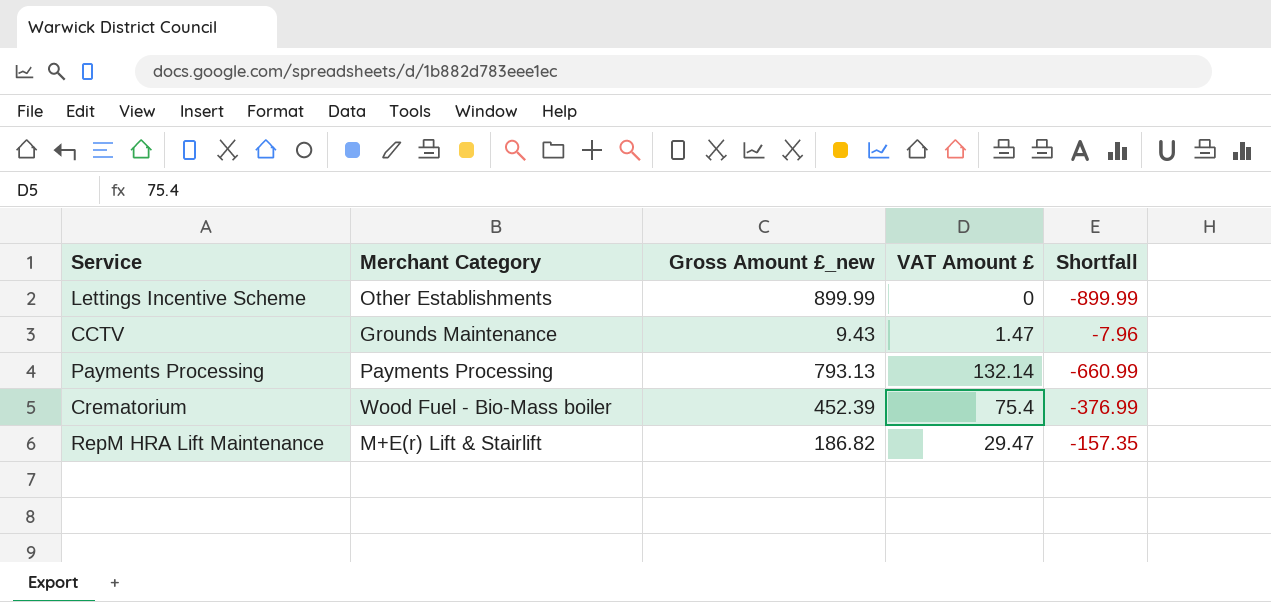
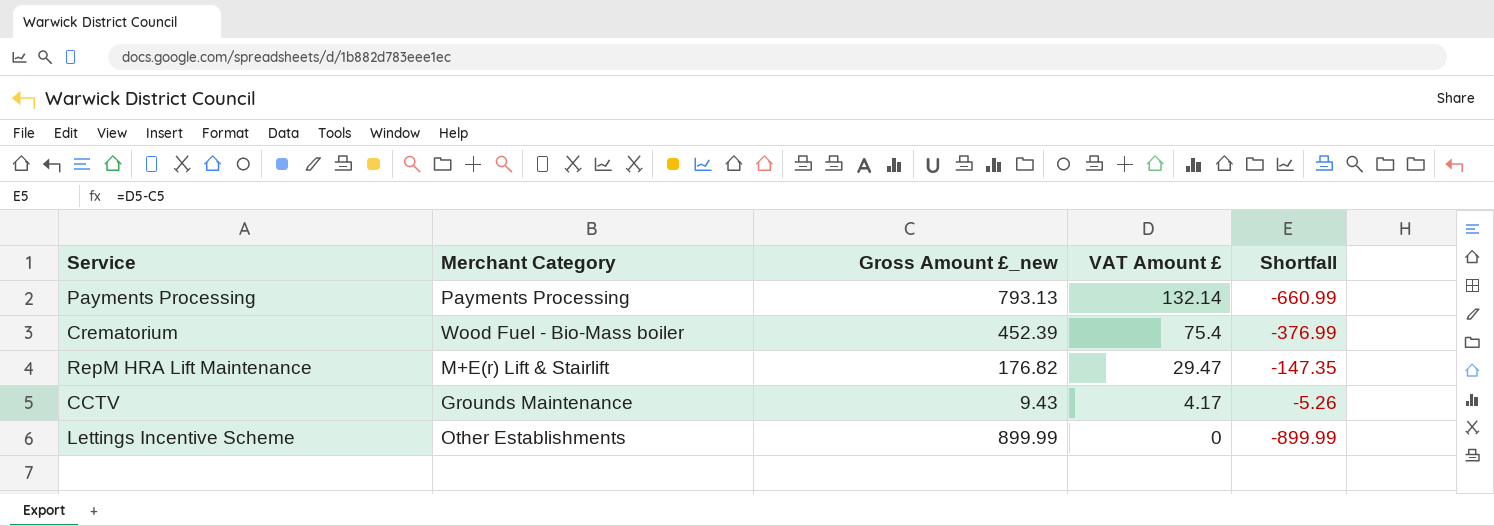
row order: none -> VAT Amount £ descending
RepM HRA Lift Maintenance | Gross Amount £_new: 186.82 -> 176.82
RepM HRA Lift Maintenance | Shortfall: -157.35 -> -147.35
CCTV | VAT Amount £: 1.47 -> 4.17
CCTV | Shortfall: -7.96 -> -5.26

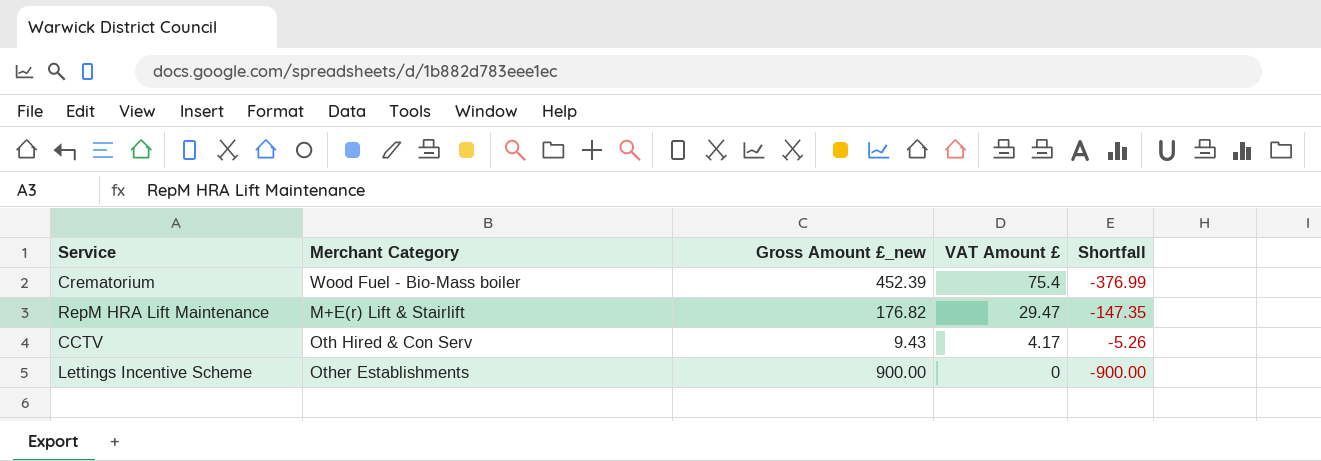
row Payments Processing: Payments Processing | 793.13 | 132.14 | -660.99 -> none
CCTV | Merchant Category: Grounds Maintenance -> Oth Hired & Con Serv
Lettings Incentive Scheme | Gross Amount £_new: 899.99 -> 900.00
Lettings Incentive Scheme | Shortfall: -899.99 -> -900.00

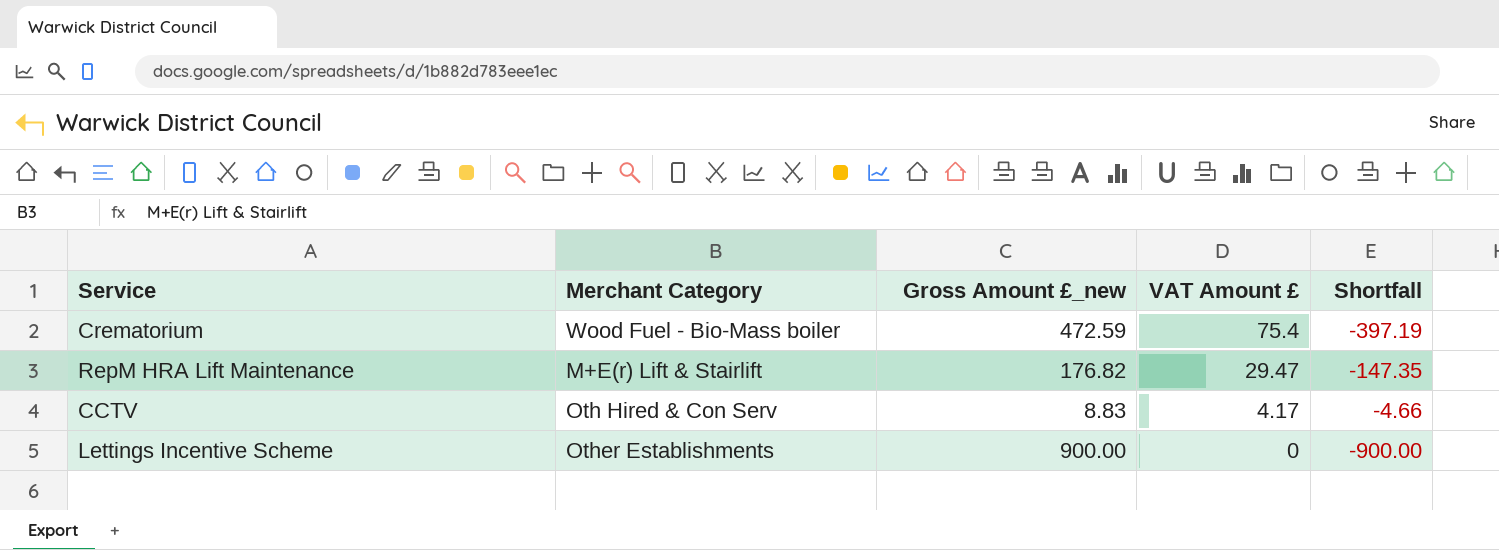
Crematorium | Gross Amount £_new: 452.39 -> 472.59
Crematorium | Shortfall: -376.99 -> -397.19
CCTV | Gross Amount £_new: 9.43 -> 8.83
CCTV | Shortfall: -5.26 -> -4.66

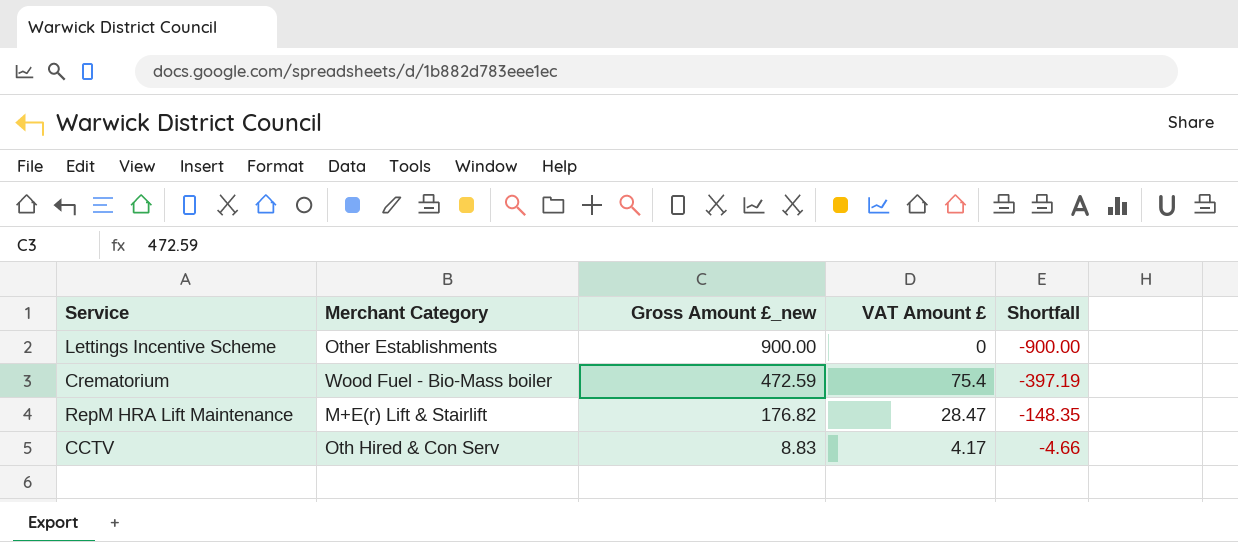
row order: VAT Amount £ descending -> Gross Amount £_new descending
RepM HRA Lift Maintenance | VAT Amount £: 29.47 -> 28.47
RepM HRA Lift Maintenance | Shortfall: -147.35 -> -148.35

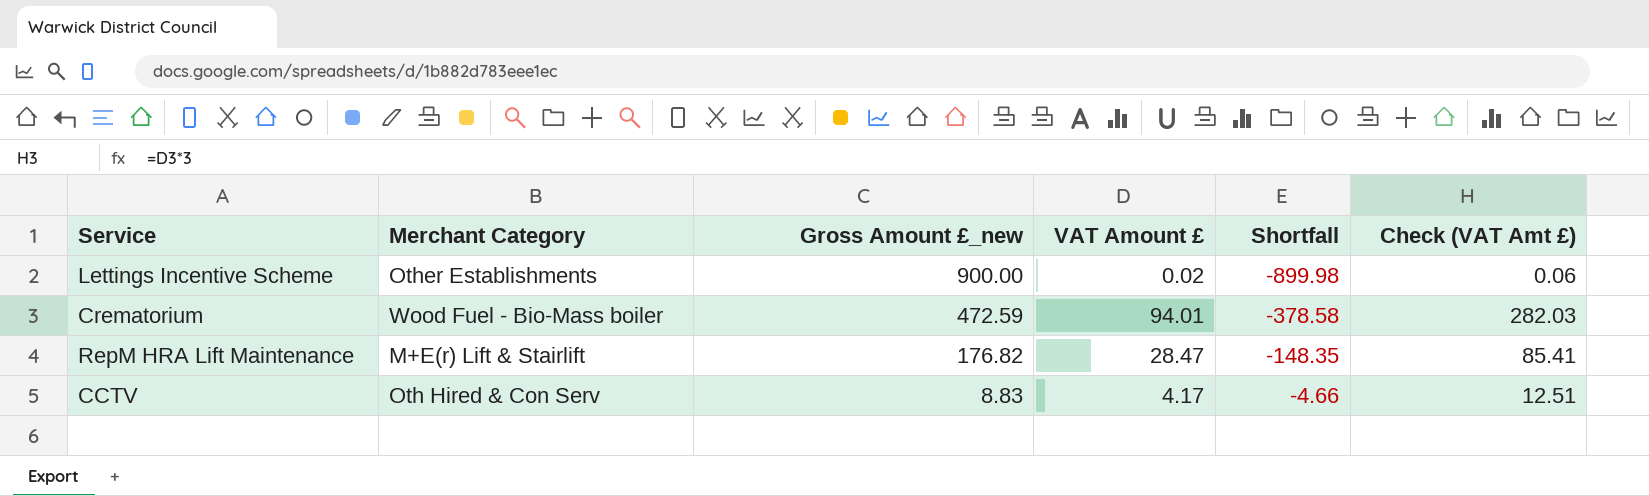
column Check (VAT Amt £) | formula: none -> [VAT Amount £] * 3
Lettings Incentive Scheme | VAT Amount £: 0 -> 0.02
Lettings Incentive Scheme | Shortfall: -900.00 -> -899.98
Crematorium | VAT Amount £: 75.4 -> 94.01
Crematorium | Shortfall: -397.19 -> -378.58

